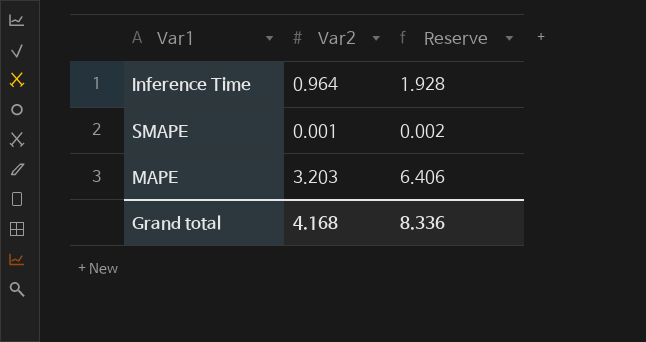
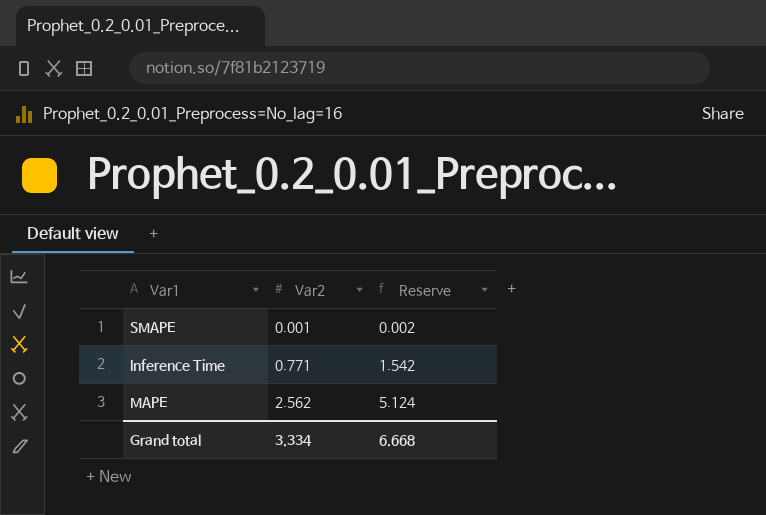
row order: none -> Var2 ascending
Inference Time | Var2: 0.964 -> 0.771
Inference Time | Reserve: 1.928 -> 1.542
MAPE | Var2: 3.203 -> 2.562
MAPE | Reserve: 6.406 -> 5.124
Grand total | Var2: 4.168 -> 3.334
Grand total | Reserve: 8.336 -> 6.668

